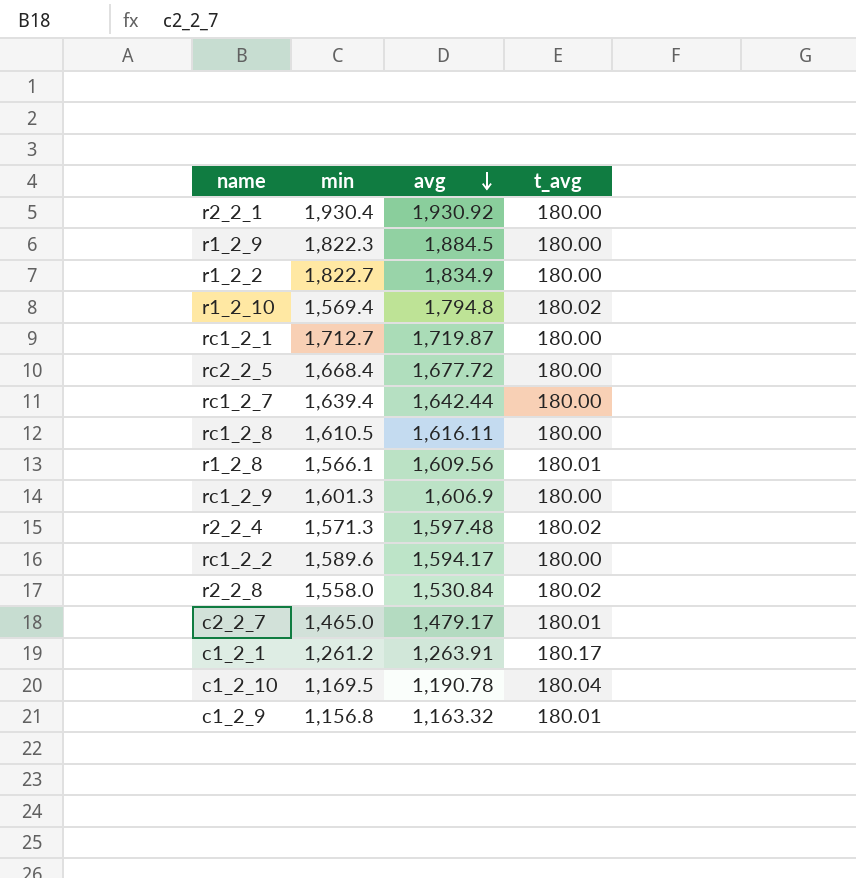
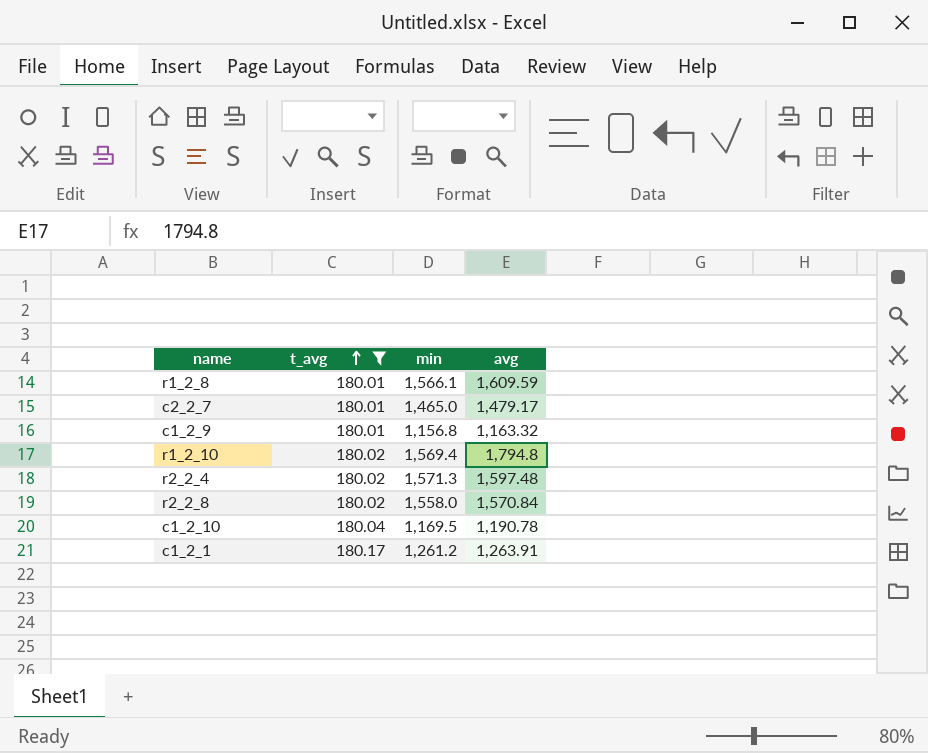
filter: none -> t_avg != 180.00
row order: avg descending -> t_avg ascending
column t_avg | position: 4 -> 2
r1_2_8 | avg: 1,609.56 -> 1,609.59
r2_2_8 | avg: 1,530.84 -> 1,570.84

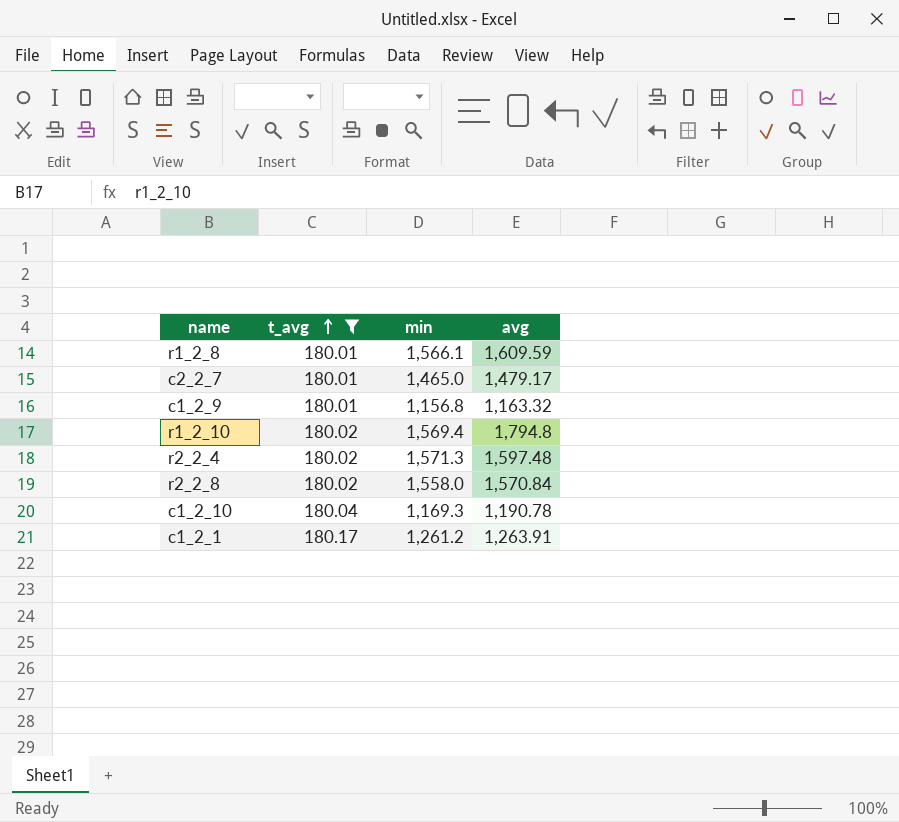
c1_2_10 | min: 1,169.5 -> 1,169.3

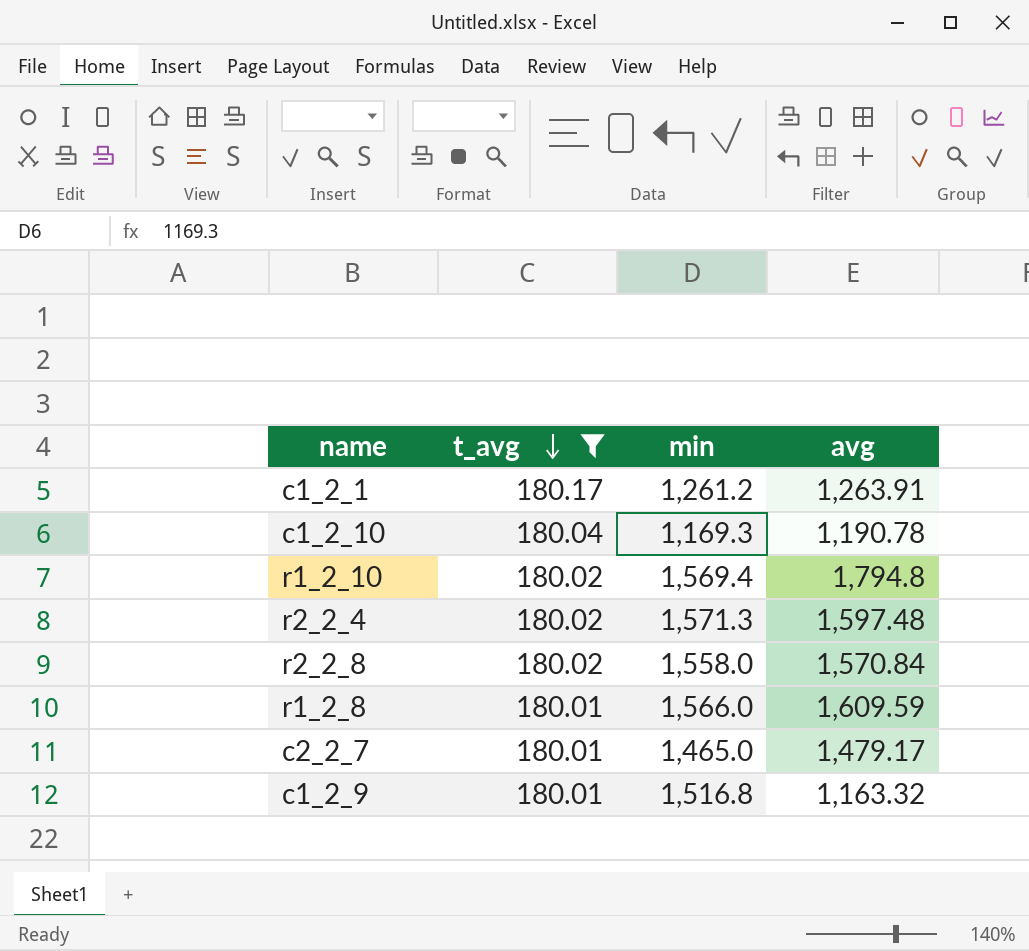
row order: t_avg ascending -> t_avg descending
r1_2_8 | min: 1,566.1 -> 1,566.0
c1_2_9 | min: 1,156.8 -> 1,516.8

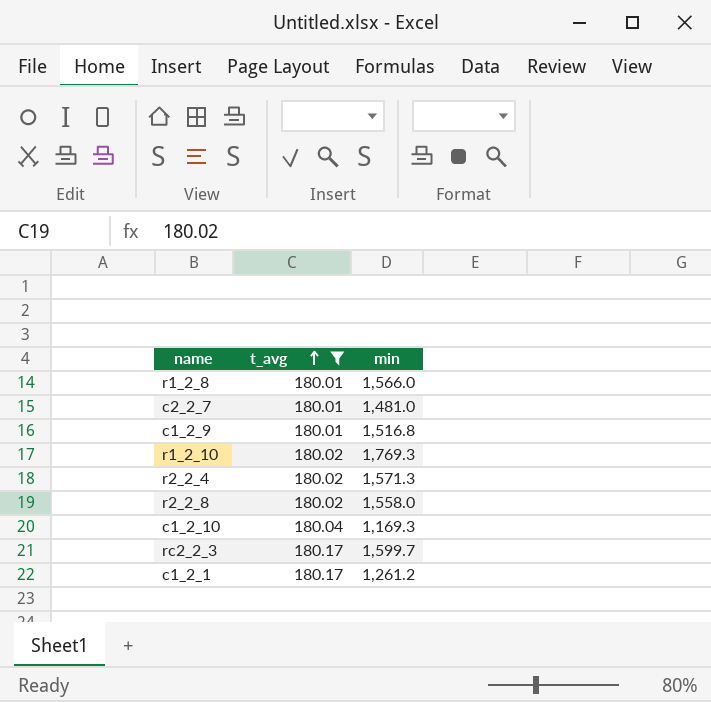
row order: t_avg descending -> t_avg ascending
column avg | position: 4 -> none
c2_2_7 | min: 1,465.0 -> 1,481.0
r1_2_10 | min: 1,569.4 -> 1,769.3
row rc2_2_3: none -> 180.17 | 1,599.7

